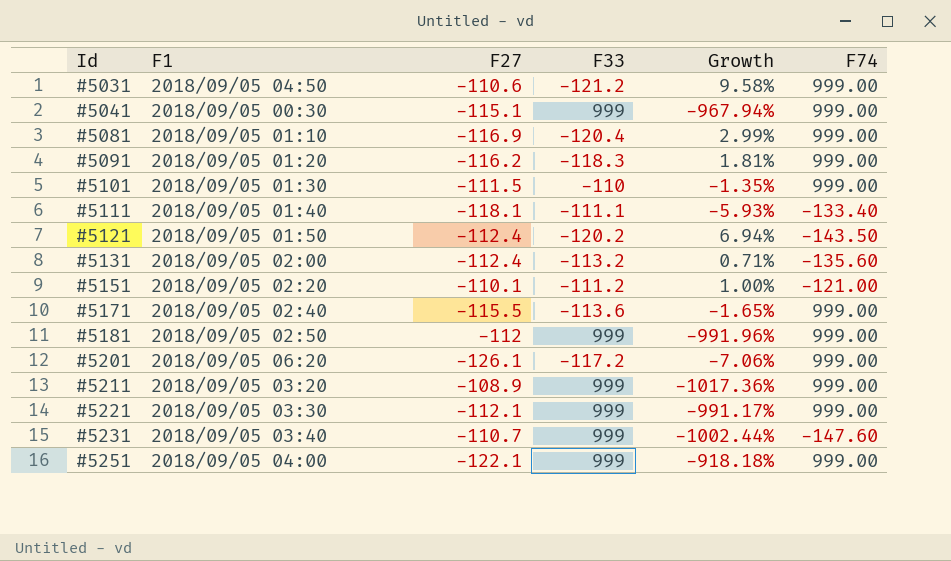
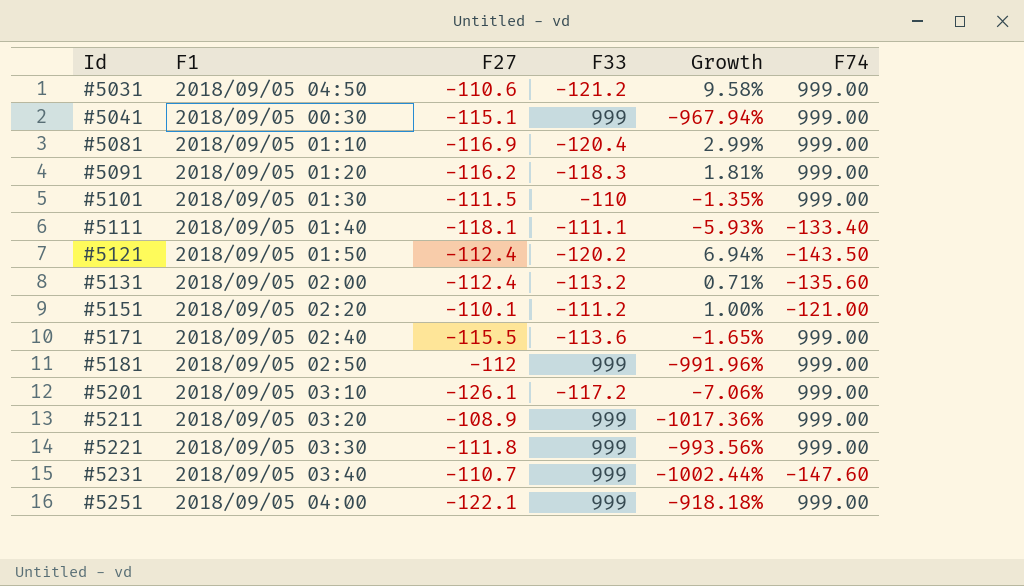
#5201 | F1: 2018/09/05 06:20 -> 2018/09/05 03:10
#5221 | F27: -112.1 -> -111.8
#5221 | Growth: -991.17% -> -993.56%

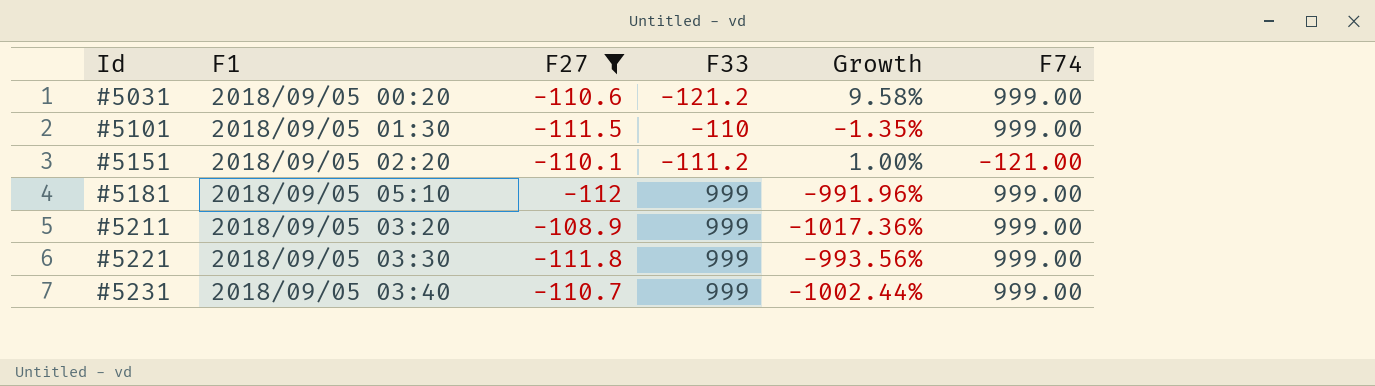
filter: none -> F27 >= -112
#5031 | F1: 2018/09/05 04:50 -> 2018/09/05 00:20
#5181 | F1: 2018/09/05 02:50 -> 2018/09/05 05:10
#5231 | F74: -147.60 -> 999.00

